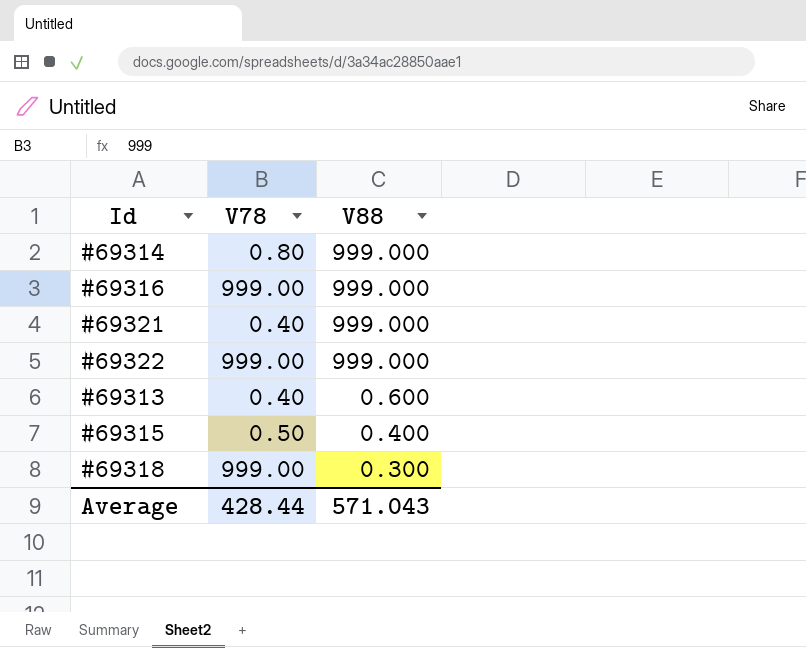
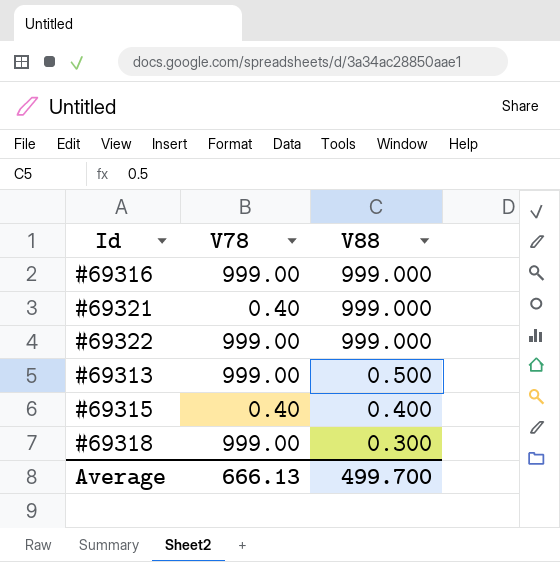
row #69314: 0.80 | 999.000 -> none
#69313 | V78: 0.40 -> 999.00
#69313 | V88: 0.600 -> 0.500
#69315 | V78: 0.50 -> 0.40
Average | V78: 428.44 -> 666.13
Average | V88: 571.043 -> 499.700

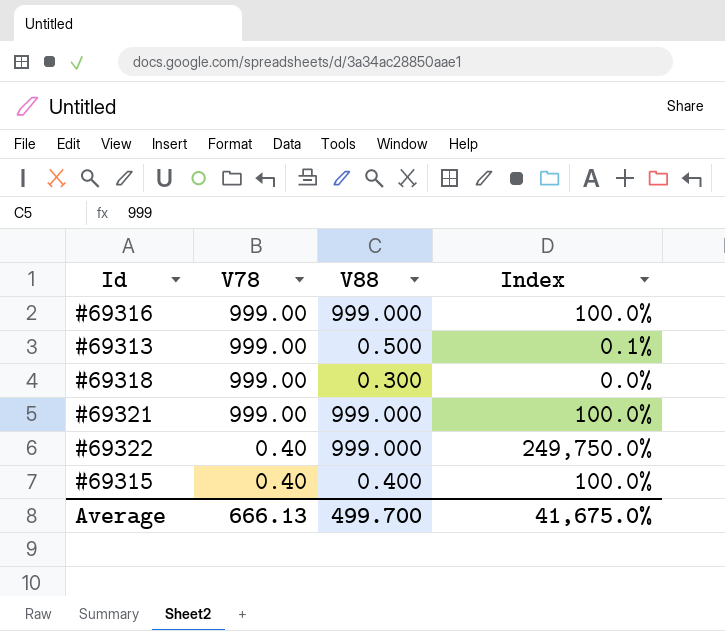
row order: V88 descending -> V78 descending
column Index | formula: none -> [V88] / [V78]
#69321 | V78: 0.40 -> 999.00
#69322 | V78: 999.00 -> 0.40

